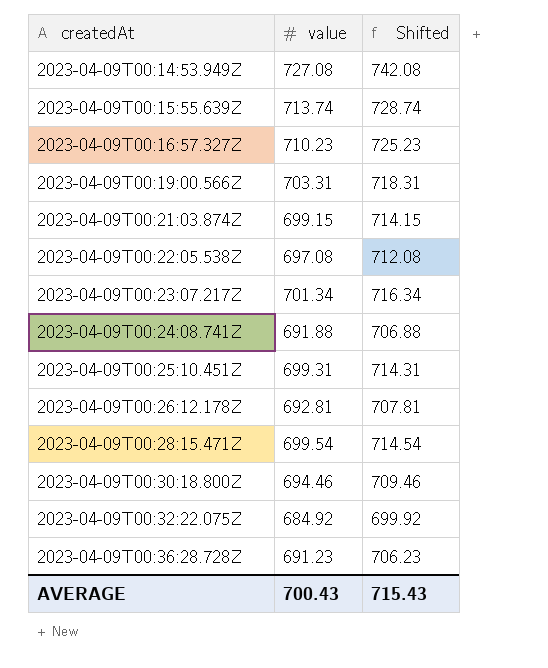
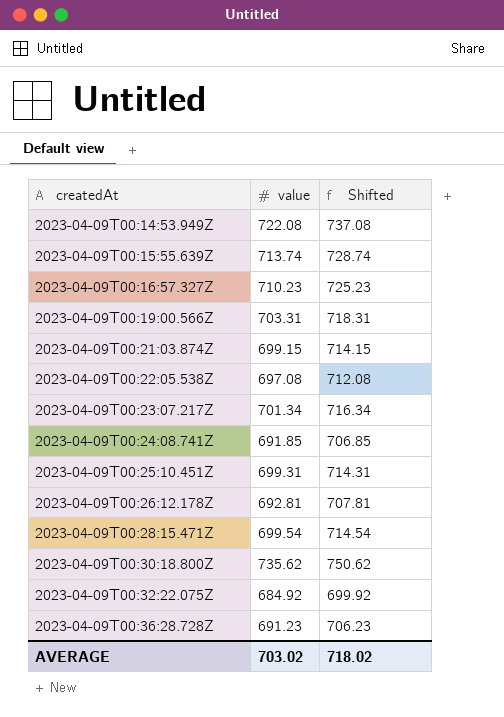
2023-04-09T00:14:53.949Z | value: 727.08 -> 722.08
2023-04-09T00:14:53.949Z | Shifted: 742.08 -> 737.08
2023-04-09T00:24:08.741Z | value: 691.88 -> 691.85
2023-04-09T00:24:08.741Z | Shifted: 706.88 -> 706.85
2023-04-09T00:30:18.800Z | value: 694.46 -> 735.62
2023-04-09T00:30:18.800Z | Shifted: 709.46 -> 750.62
AVERAGE | value: 700.43 -> 703.02
AVERAGE | Shifted: 715.43 -> 718.02

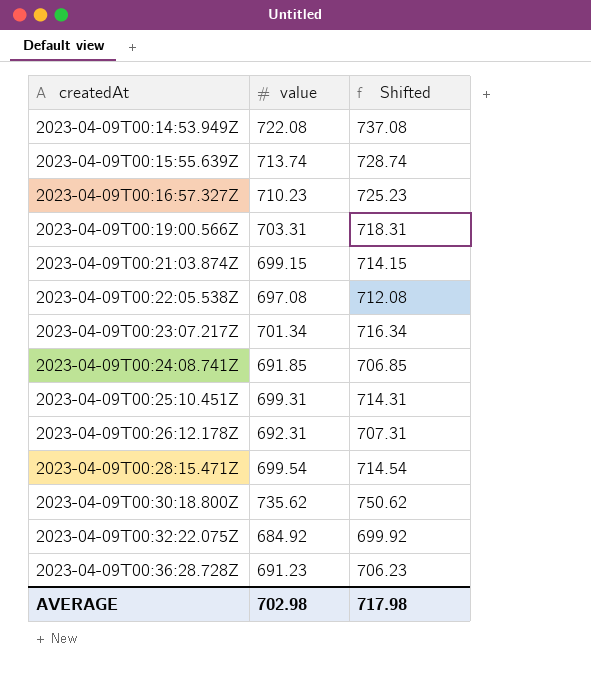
2023-04-09T00:26:12.178Z | value: 692.81 -> 692.31
2023-04-09T00:26:12.178Z | Shifted: 707.81 -> 707.31
AVERAGE | value: 703.02 -> 702.98
AVERAGE | Shifted: 718.02 -> 717.98

